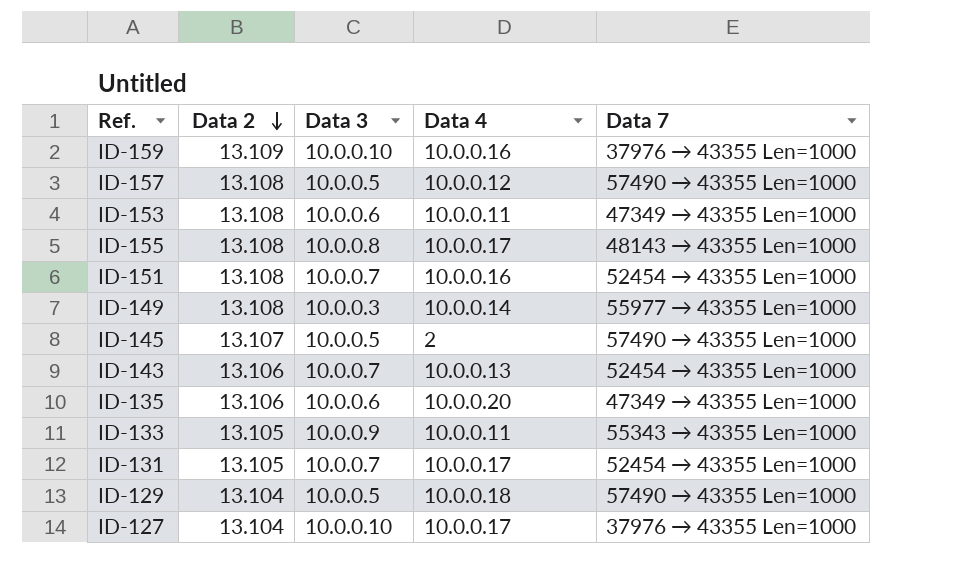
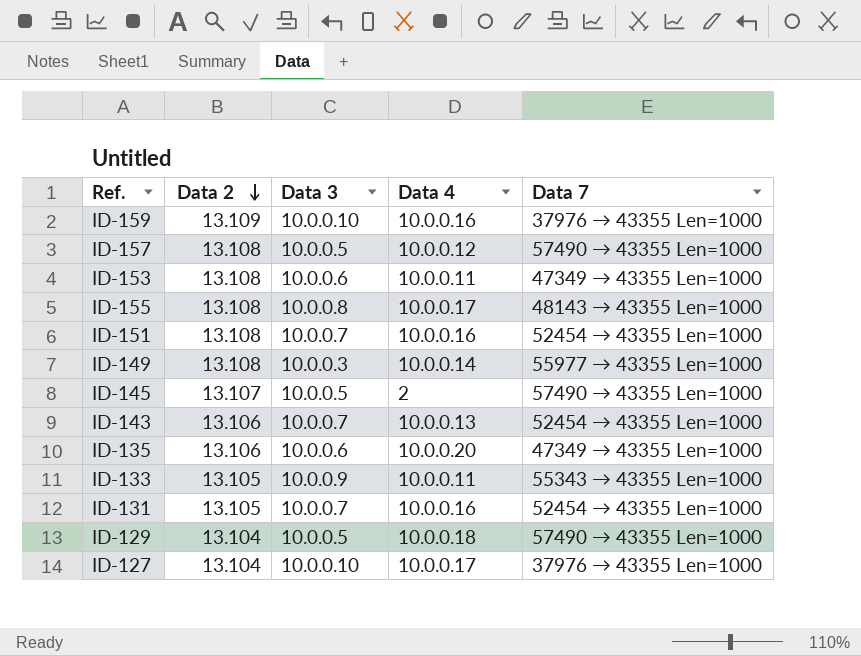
ID-131 | Data 4: 10.0.0.17 -> 10.0.0.16

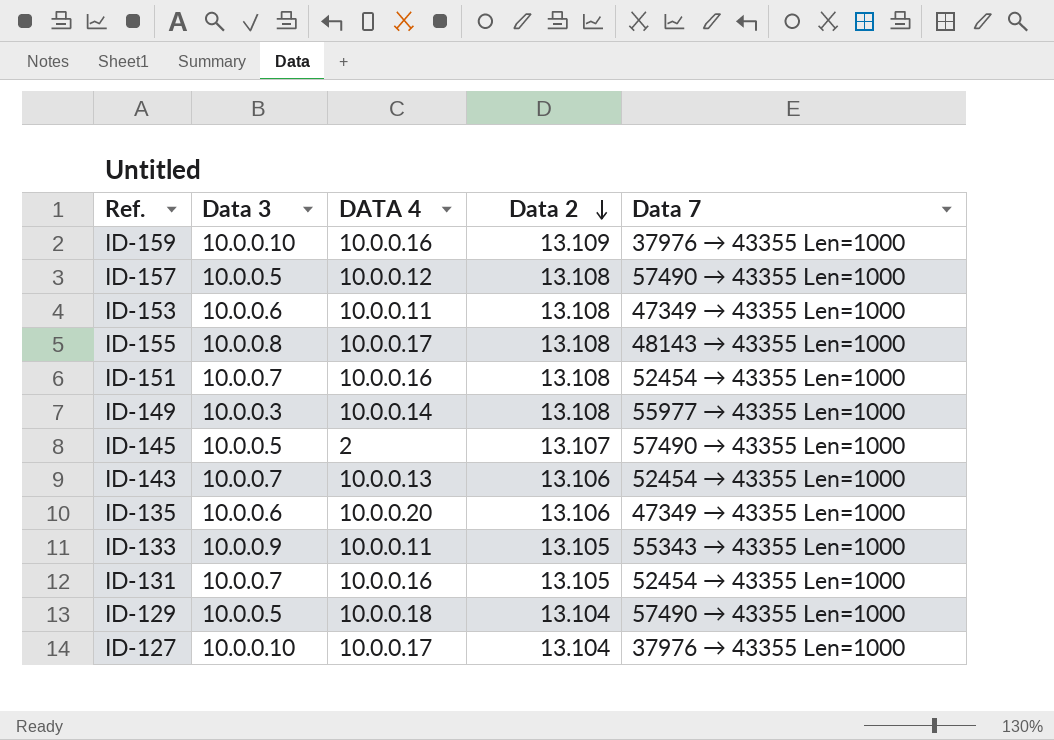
column name: Data 4 -> DATA 4
column Data 2 | position: 2 -> 4

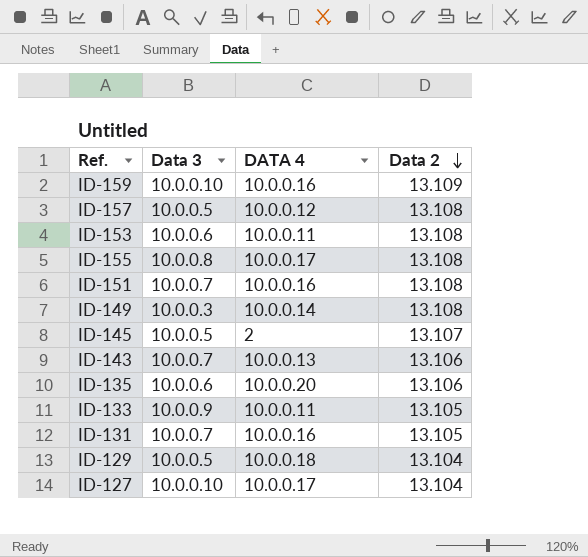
column Data 7 | position: 5 -> none

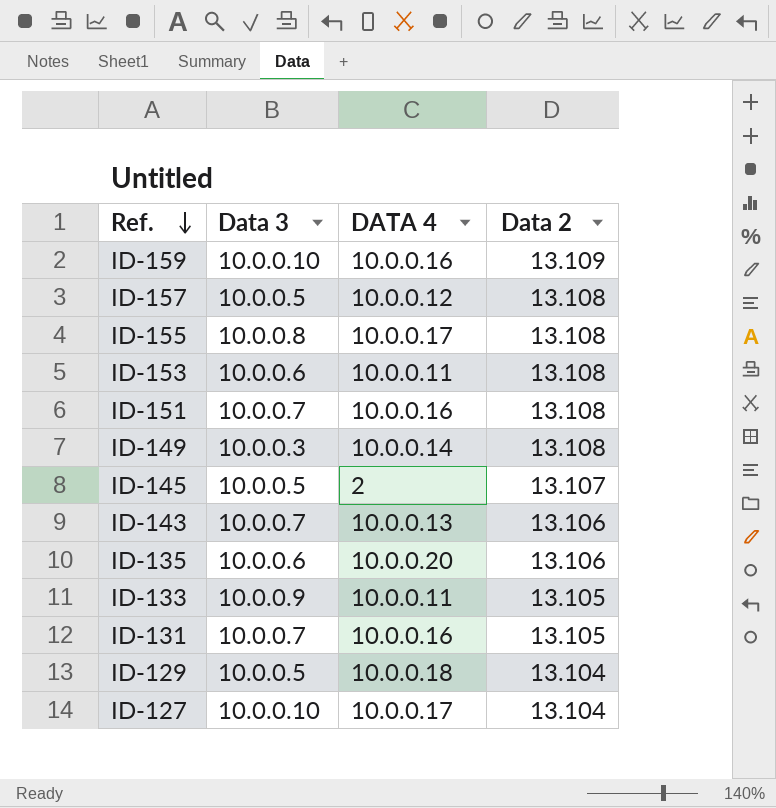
row order: Data 2 descending -> Ref. descending

